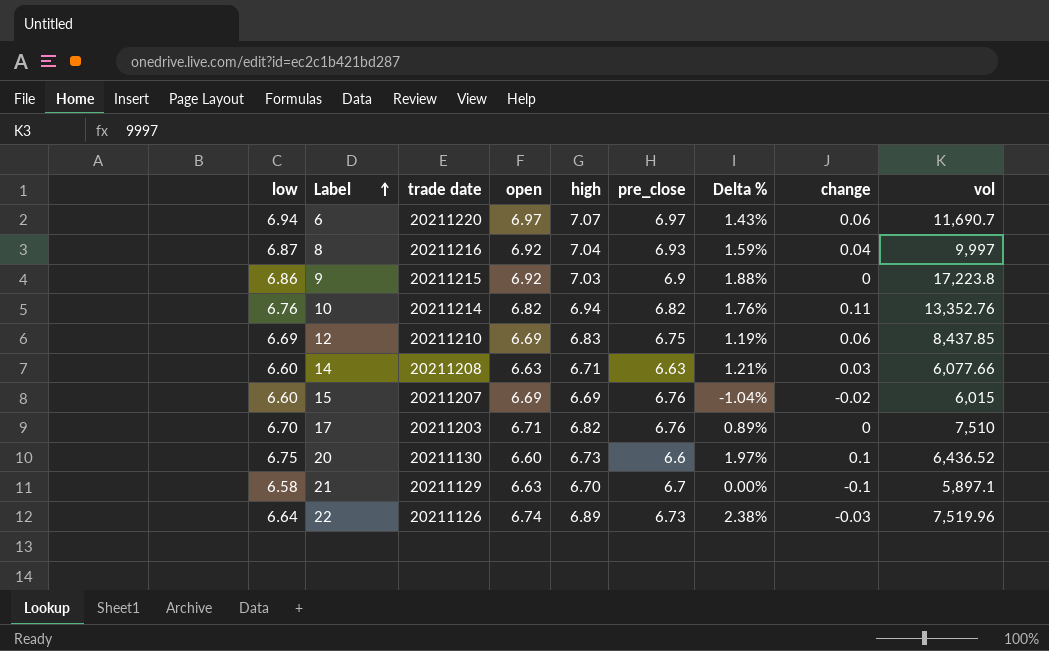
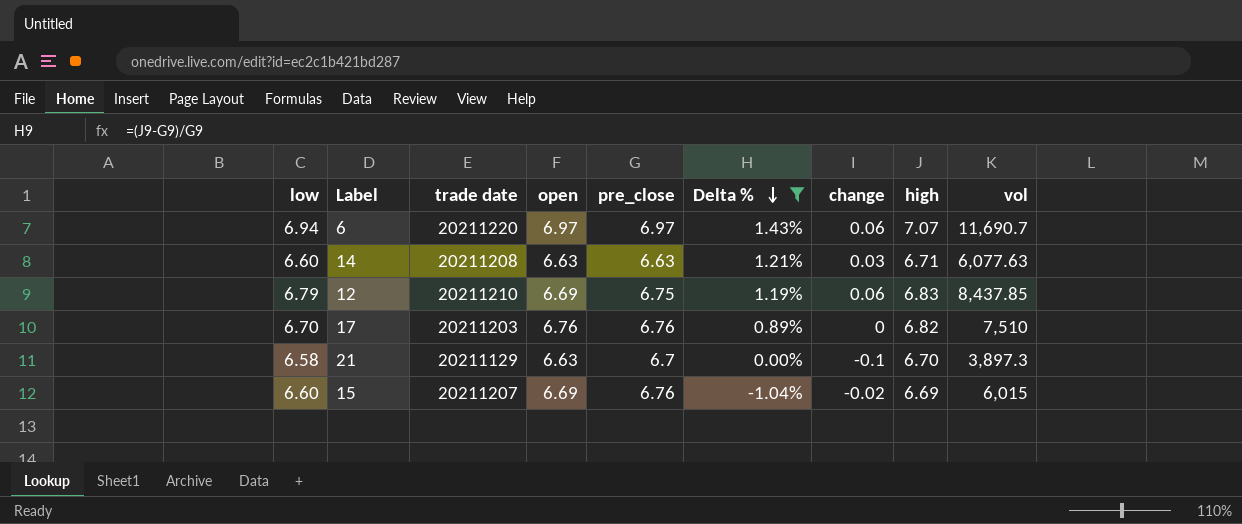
filter: none -> Delta % <= 1.43%
row order: Label ascending -> Delta % descending
column high | position: 5 -> 8
14 | vol: 6,077.66 -> 6,077.63
12 | low: 6.69 -> 6.79
17 | open: 6.71 -> 6.76
21 | vol: 5,897.1 -> 3,897.3

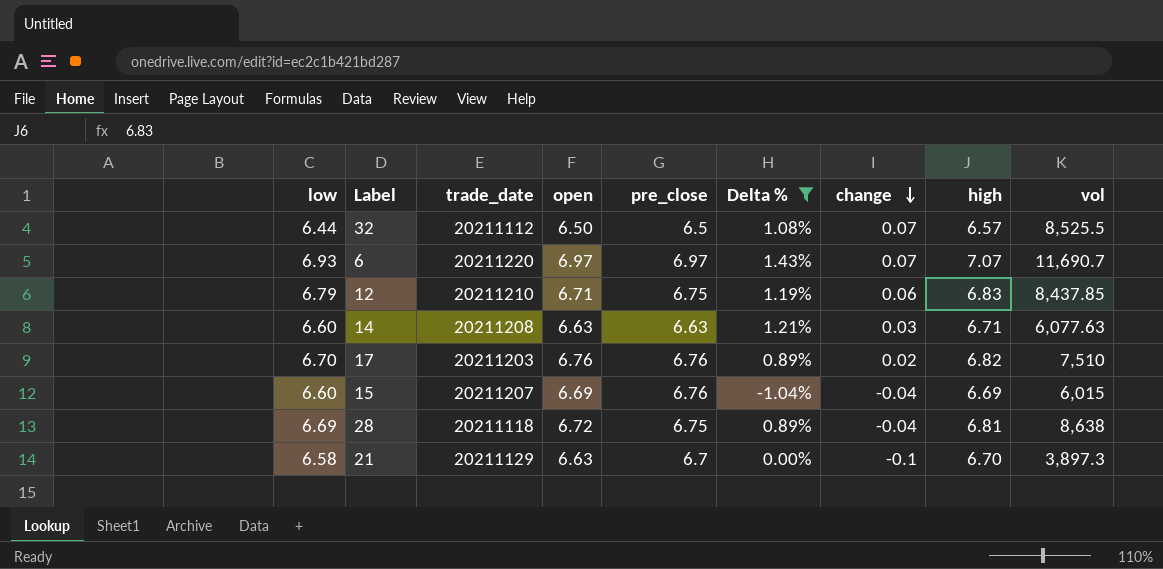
row order: Delta % descending -> change descending
column name: trade date -> trade_date
row 32: none -> 6.44 | 20211112 | 6.50 | 6.5 | 1.08% | 0.07 | 6.57 | 8,525.5
6 | low: 6.94 -> 6.93
6 | change: 0.06 -> 0.07
12 | open: 6.69 -> 6.71
17 | change: 0 -> 0.02
15 | change: -0.02 -> -0.04
row 28: none -> 6.69 | 20211118 | 6.72 | 6.75 | 0.89% | -0.04 | 6.81 | 8,638

